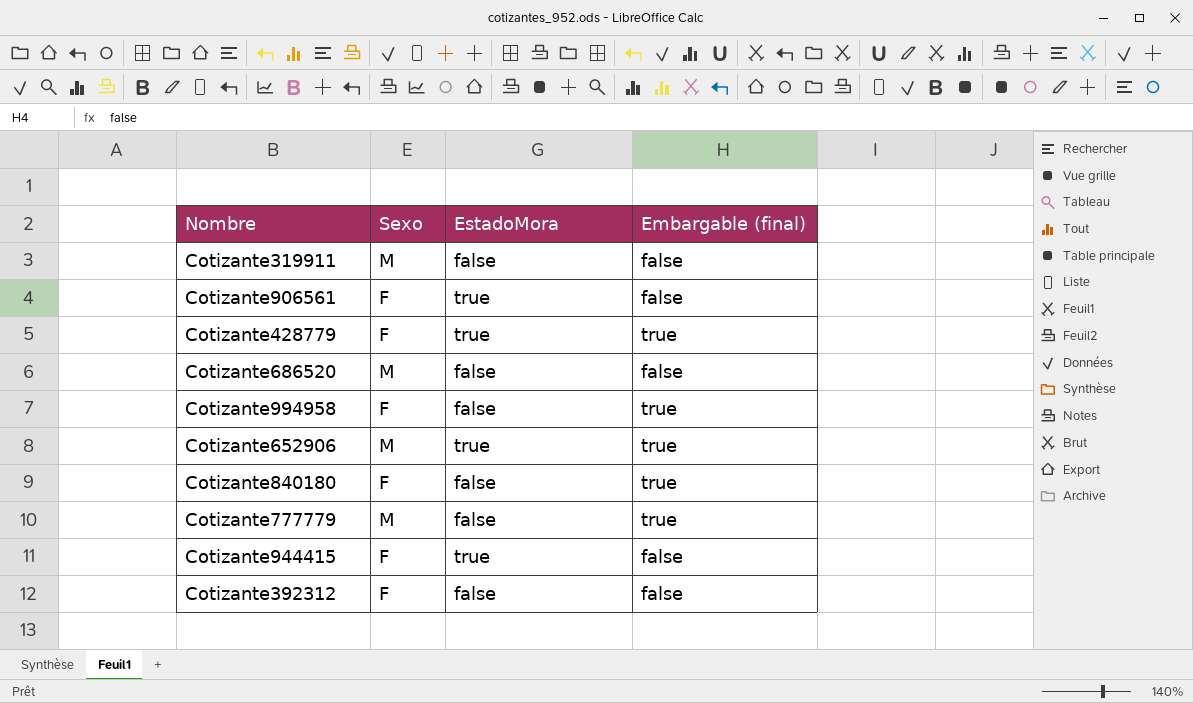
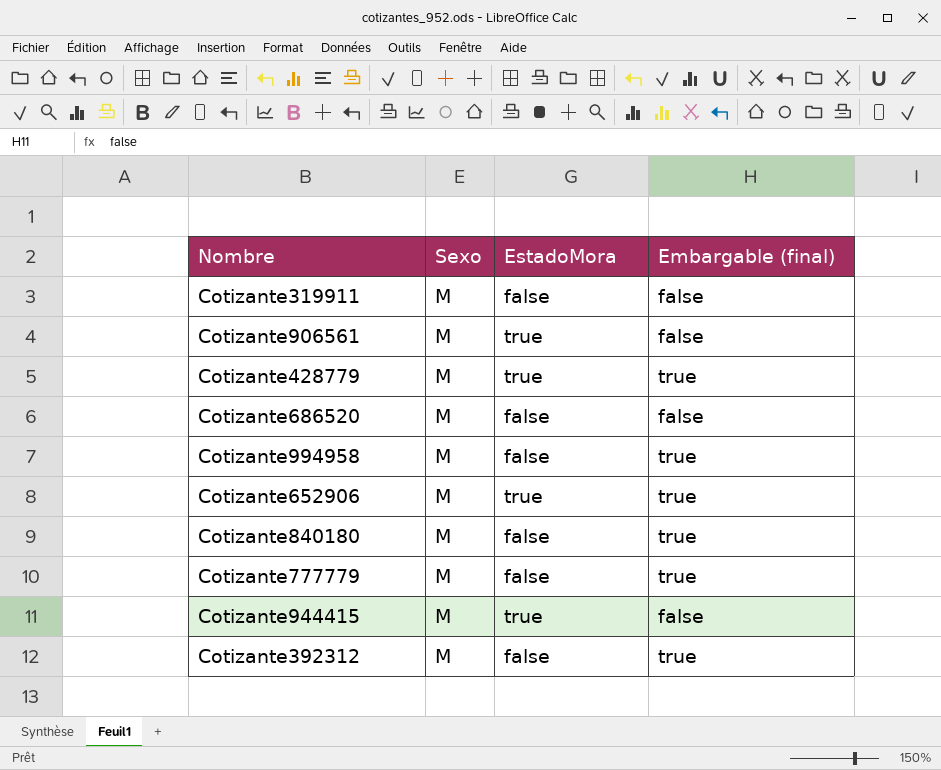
Cotizante906561 | Sexo: F -> M
Cotizante428779 | Sexo: F -> M
Cotizante994958 | Sexo: F -> M
Cotizante840180 | Sexo: F -> M
Cotizante944415 | Sexo: F -> M
Cotizante392312 | Sexo: F -> M
Cotizante392312 | Embargable (final): false -> true

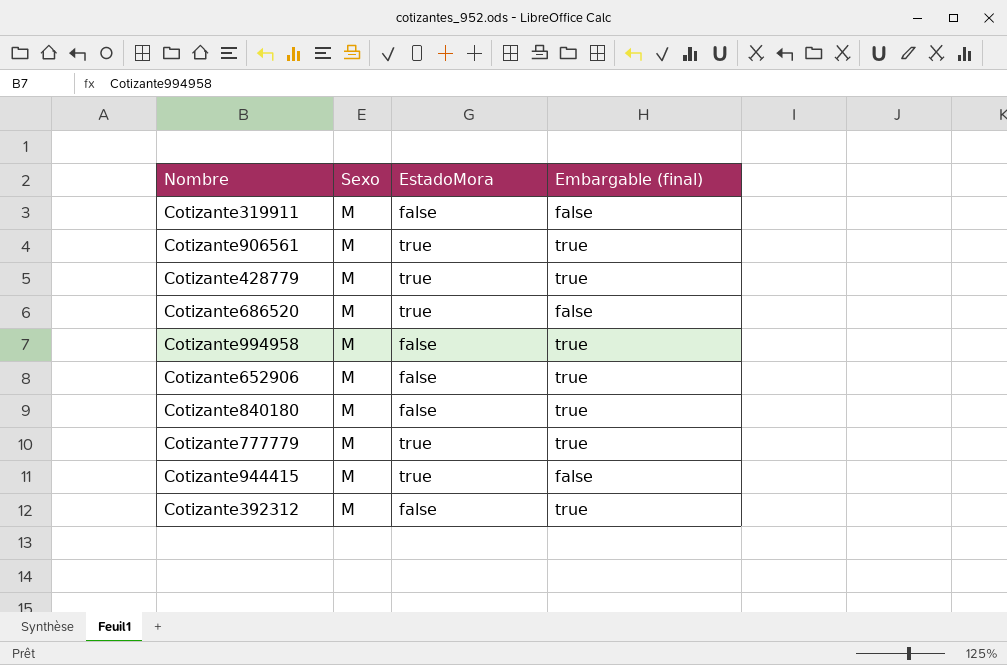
Cotizante906561 | Embargable (final): false -> true
Cotizante686520 | EstadoMora: false -> true
Cotizante652906 | EstadoMora: true -> false
Cotizante777779 | EstadoMora: false -> true

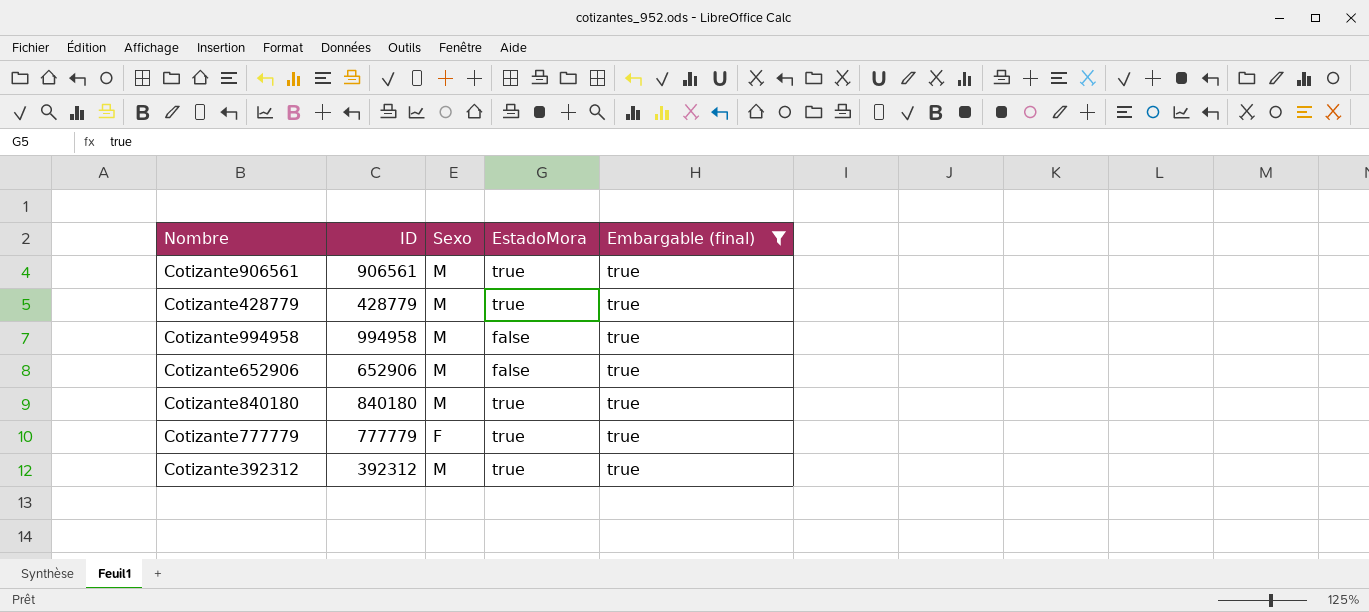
filter: none -> Embargable (final) = true
column ID | position: none -> 2
Cotizante840180 | EstadoMora: false -> true
Cotizante777779 | Sexo: M -> F
Cotizante392312 | EstadoMora: false -> true

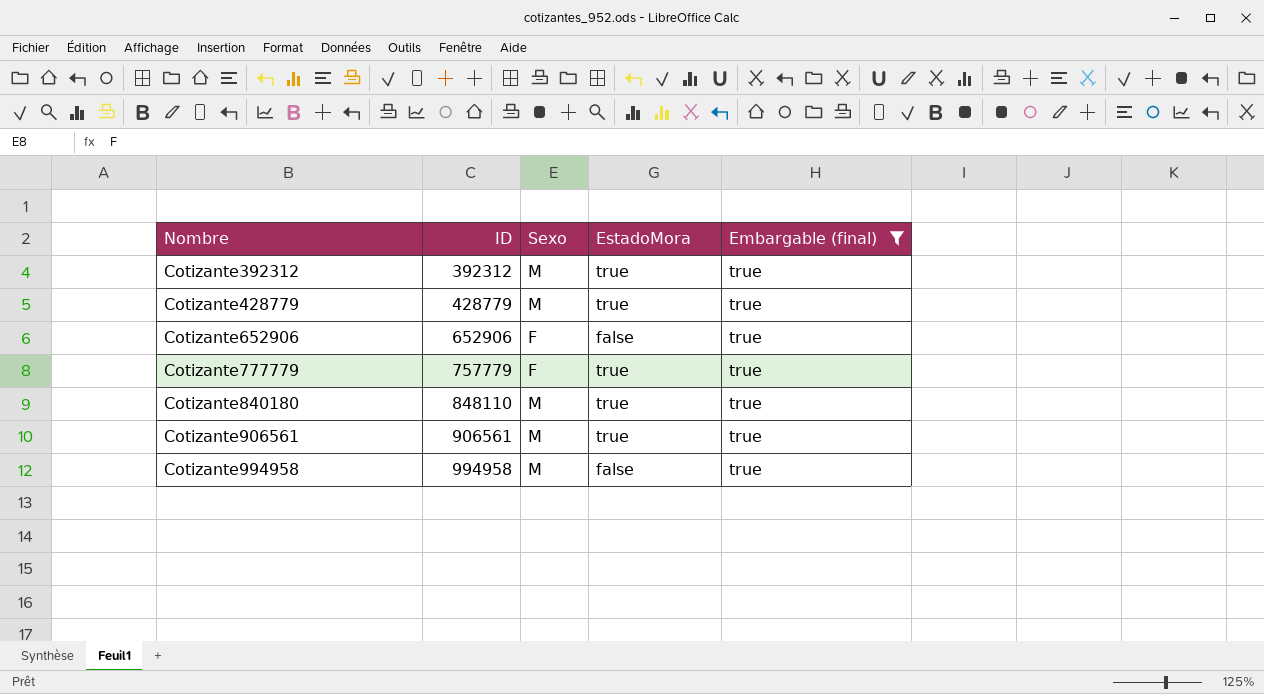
row order: none -> Nombre ascending
Cotizante652906 | Sexo: M -> F
Cotizante777779 | ID: 777779 -> 757779
Cotizante840180 | ID: 840180 -> 848110

